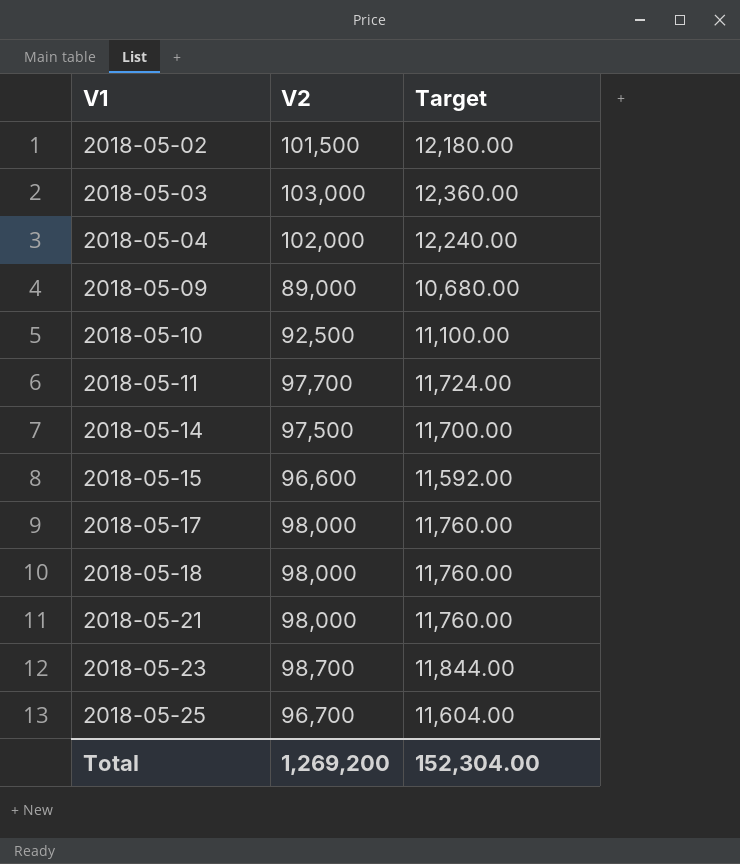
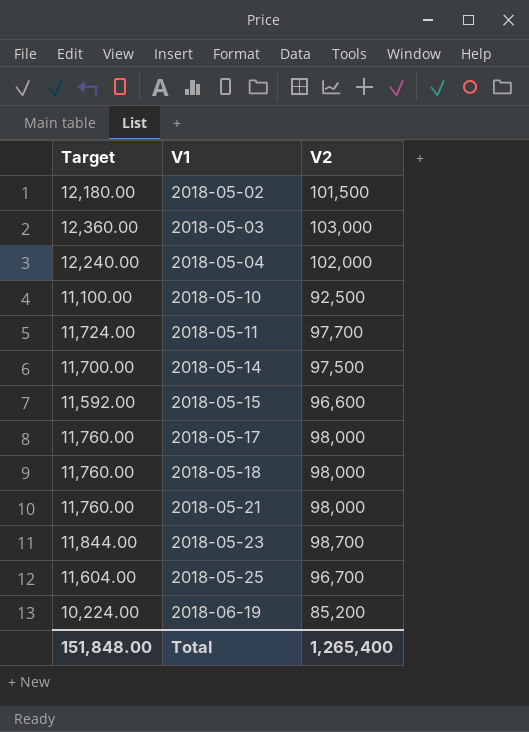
column Target | position: 3 -> 1
row 2018-05-09: 89,000 | 10,680.00 -> none
row 2018-06-19: none -> 10,224.00 | 85,200
Total | Target: 152,304.00 -> 151,848.00
Total | V2: 1,269,200 -> 1,265,400

